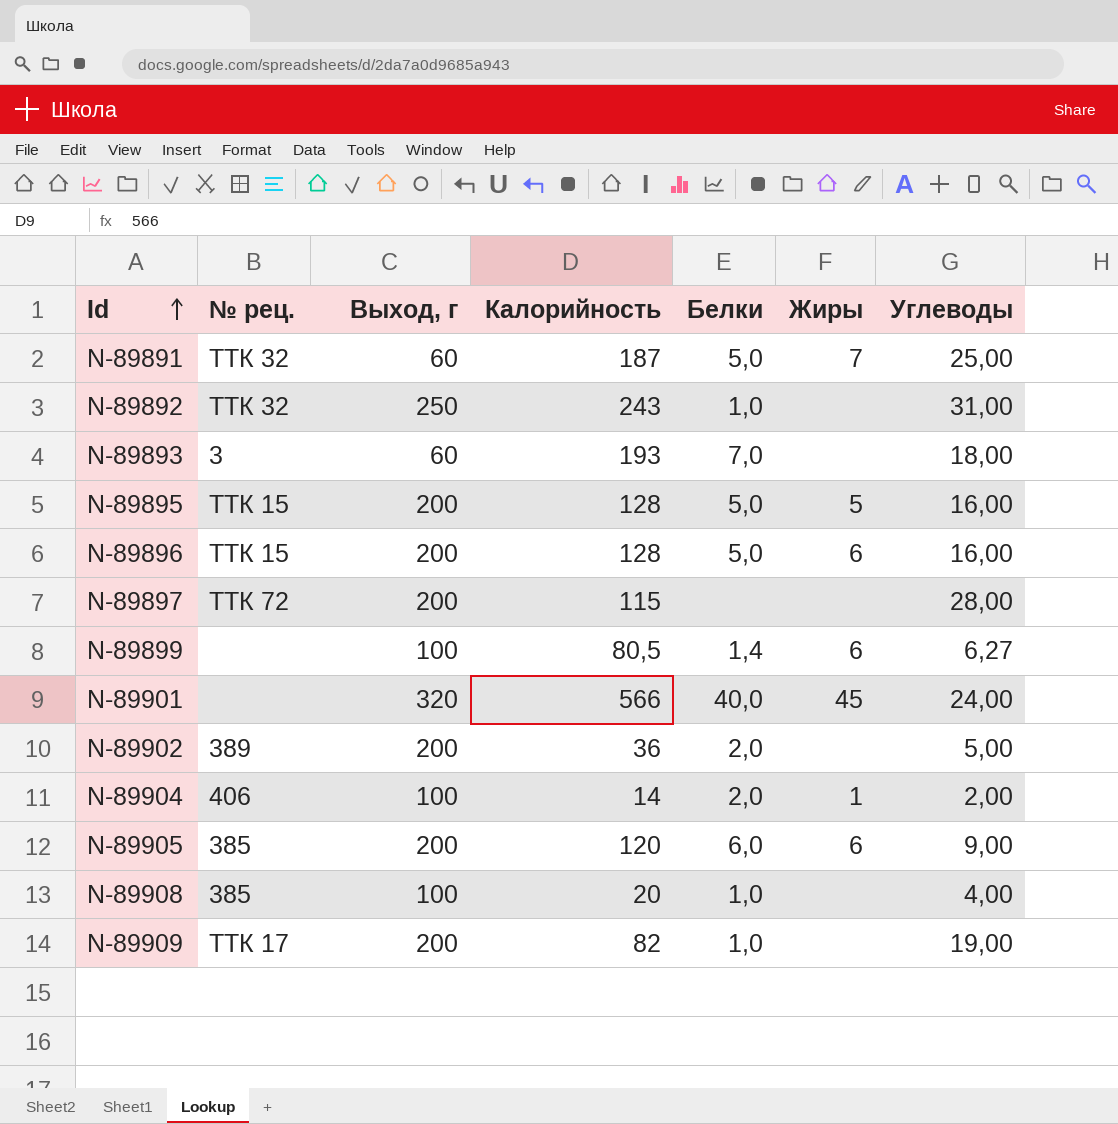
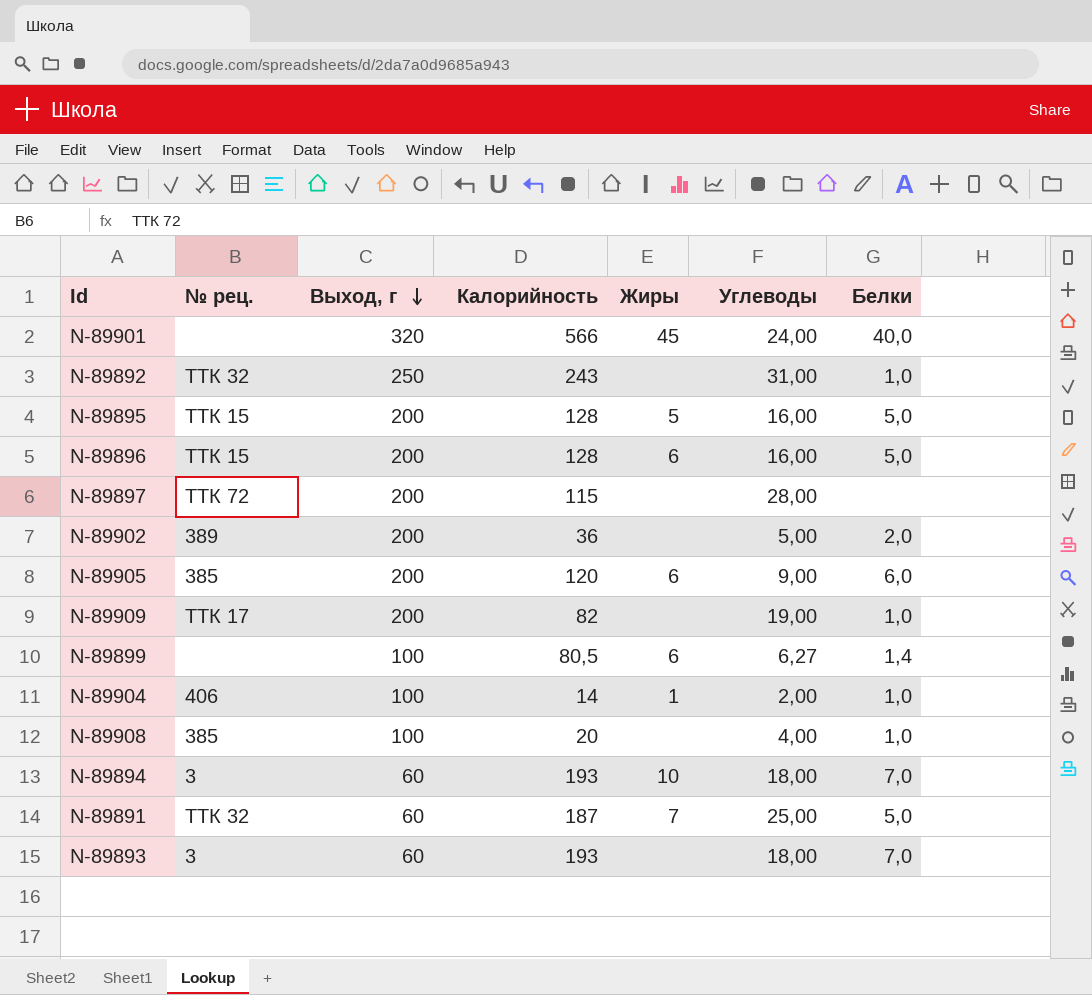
row order: Id ascending -> Выход, г descending
column Белки | position: 5 -> 7
N-89904 | Белки: 2,0 -> 1,0
row N-89894: none -> 3 | 60 | 193 | 10 | 18,00 | 7,0

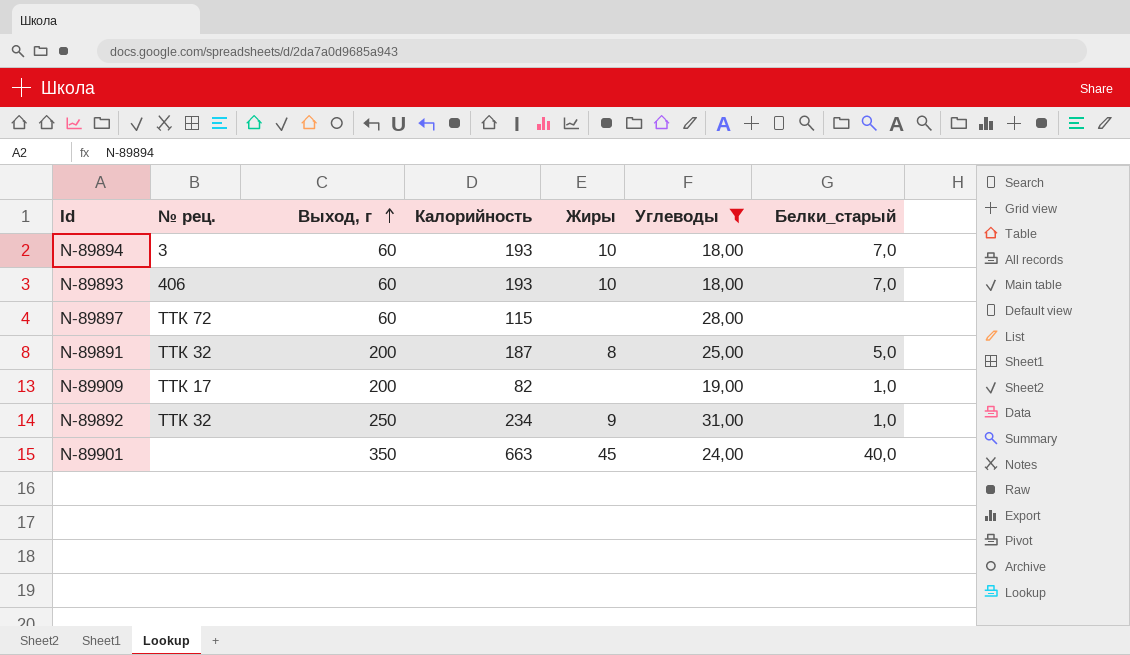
filter: none -> Углеводы >= 18,00
row order: Выход, г descending -> Выход, г ascending
column name: Белки -> Белки_старый
N-89893 | № рец.: 3 -> 406
N-89893 | Жиры: none -> 10
N-89897 | Выход, г: 200 -> 60
N-89891 | Выход, г: 60 -> 200
N-89891 | Жиры: 7 -> 8
N-89892 | Калорийность: 243 -> 234
N-89892 | Жиры: none -> 9
N-89901 | Выход, г: 320 -> 350
N-89901 | Калорийность: 566 -> 663

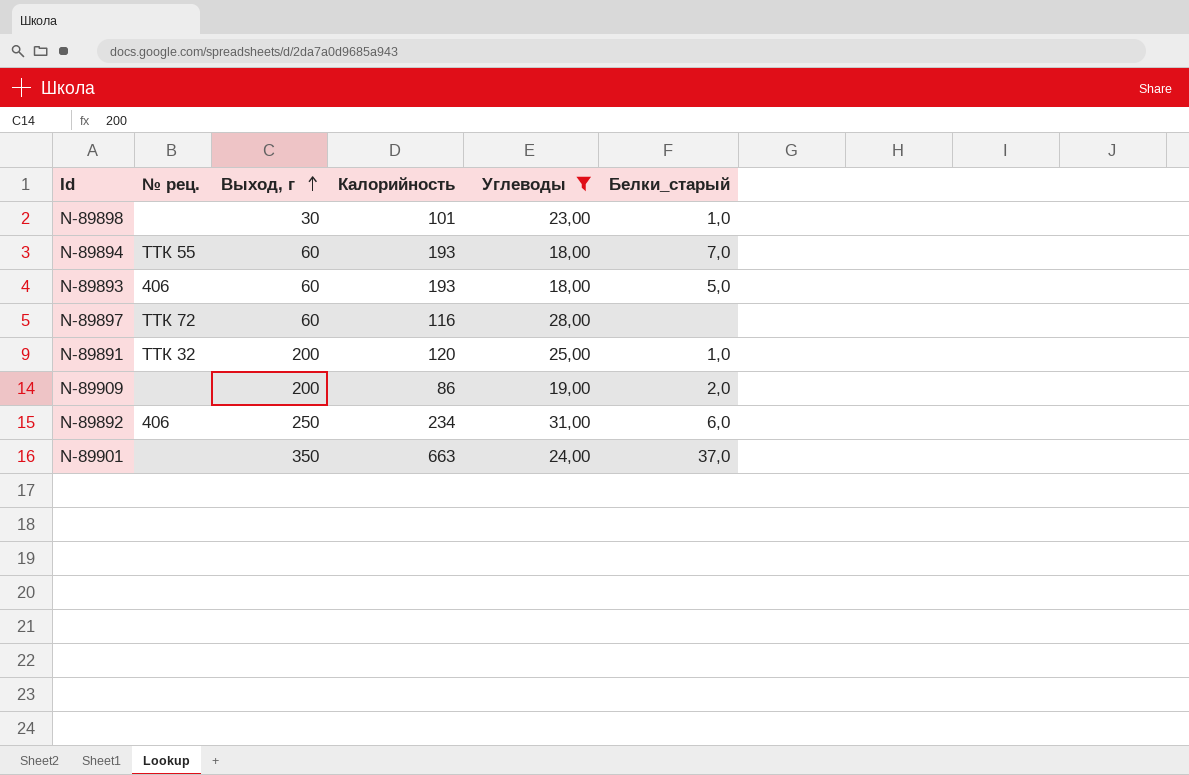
column Жиры | position: 5 -> none
row N-89898: none -> none | 30 | 101 | 23,00 | 1,0
N-89894 | № рец.: 3 -> ТТК 55
N-89893 | Белки_старый: 7,0 -> 5,0
N-89897 | Калорийность: 115 -> 116
N-89891 | Калорийность: 187 -> 120
N-89891 | Белки_старый: 5,0 -> 1,0
N-89909 | № рец.: ТТК 17 -> none
N-89909 | Калорийность: 82 -> 86
N-89909 | Белки_старый: 1,0 -> 2,0
N-89892 | № рец.: ТТК 32 -> 406
N-89892 | Белки_старый: 1,0 -> 6,0
N-89901 | Белки_старый: 40,0 -> 37,0

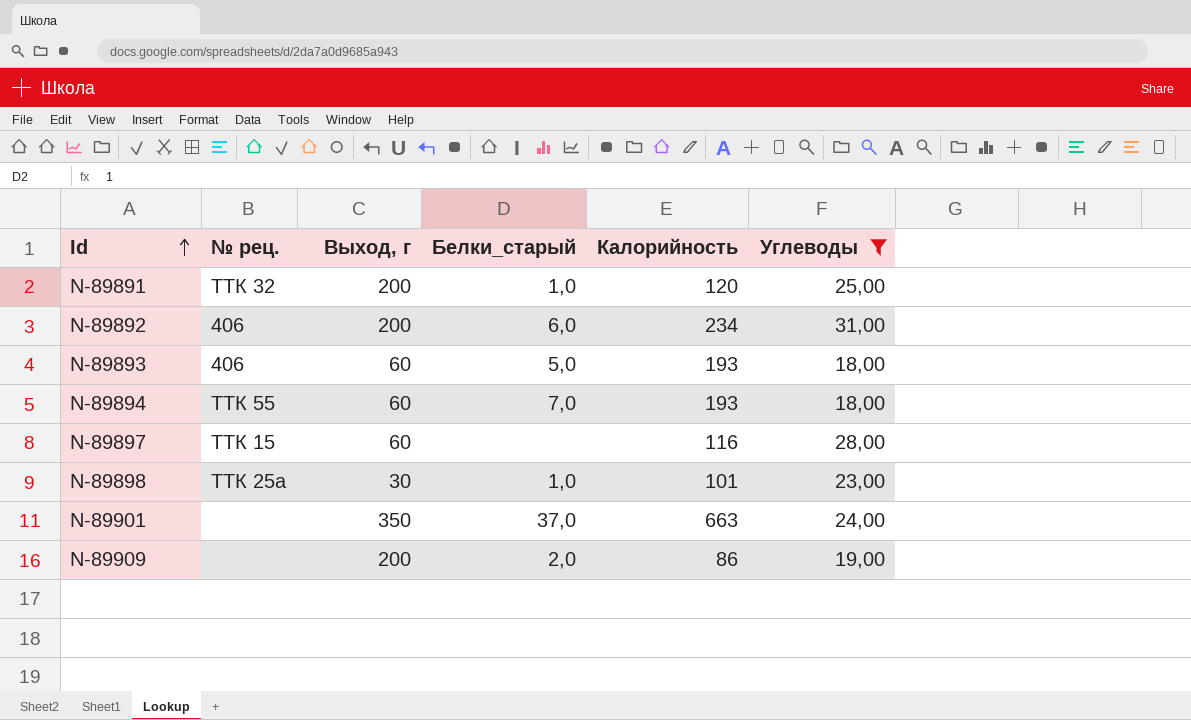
row order: Выход, г ascending -> Id ascending
column Белки_старый | position: 6 -> 4
N-89892 | Выход, г: 250 -> 200
N-89897 | № рец.: ТТК 72 -> ТТК 15
N-89898 | № рец.: none -> ТТК 25а

